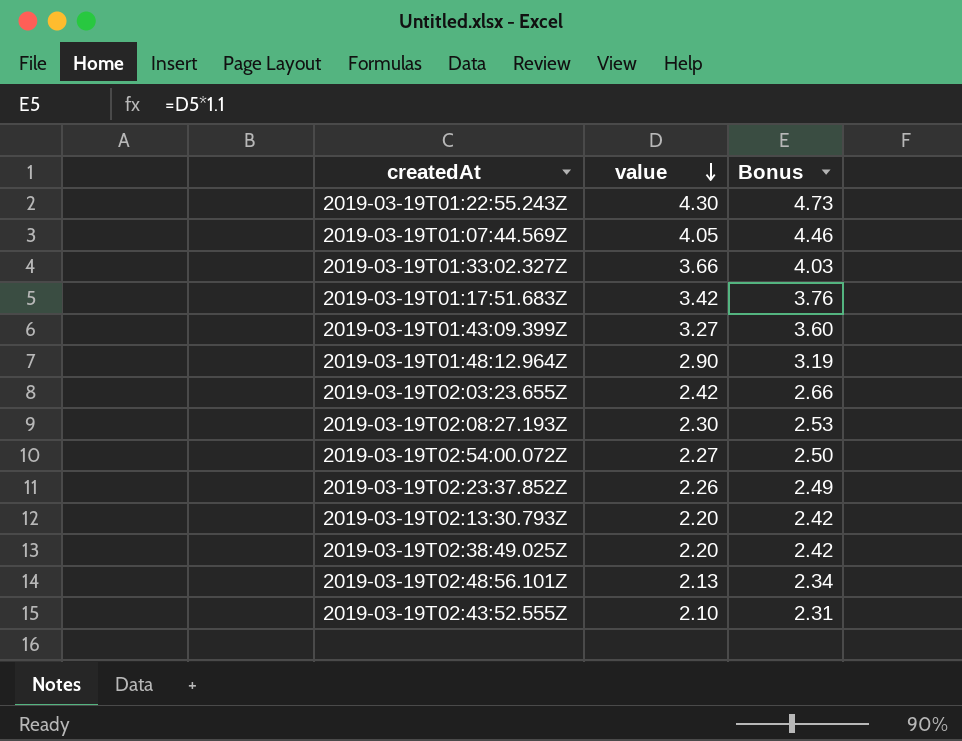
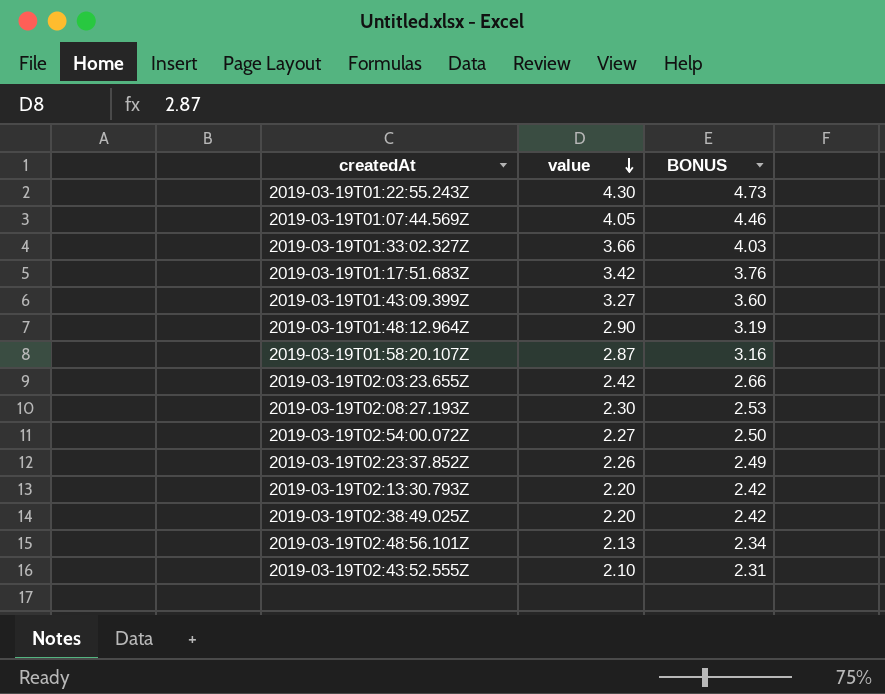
column name: Bonus -> BONUS
row 2019-03-19T01:58:20.107Z: none -> 2.87 | 3.16

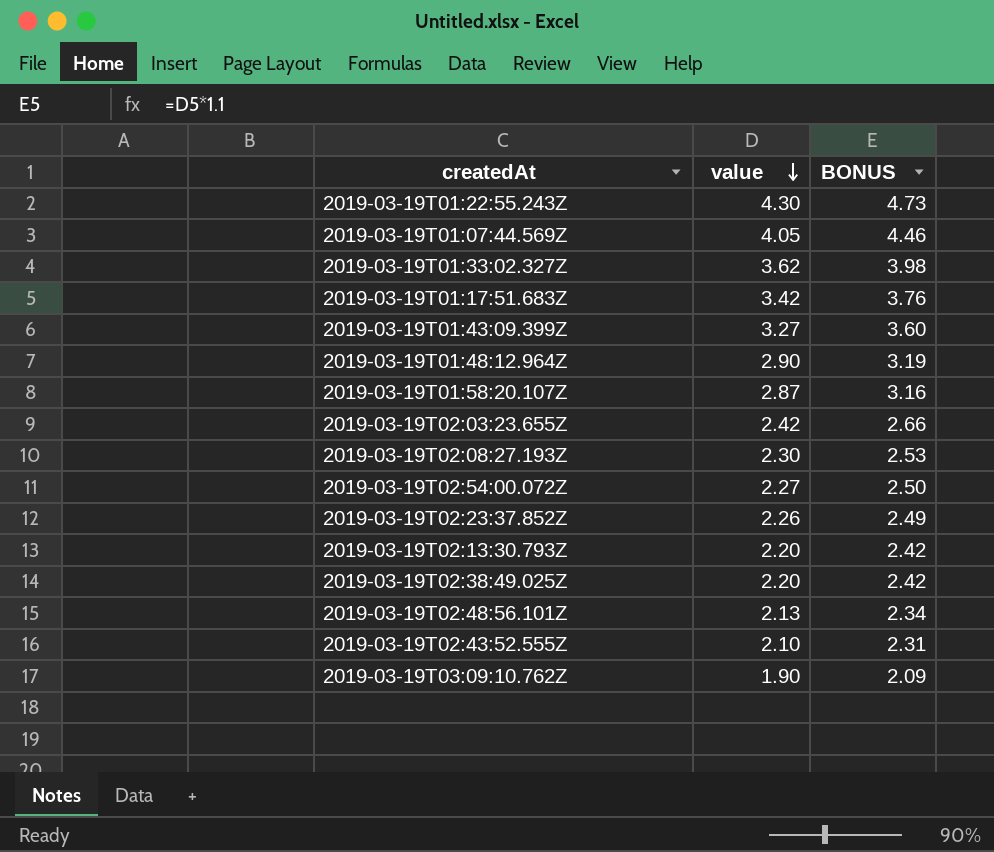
2019-03-19T01:33:02.327Z | value: 3.66 -> 3.62
2019-03-19T01:33:02.327Z | BONUS: 4.03 -> 3.98
row 2019-03-19T03:09:10.762Z: none -> 1.90 | 2.09

